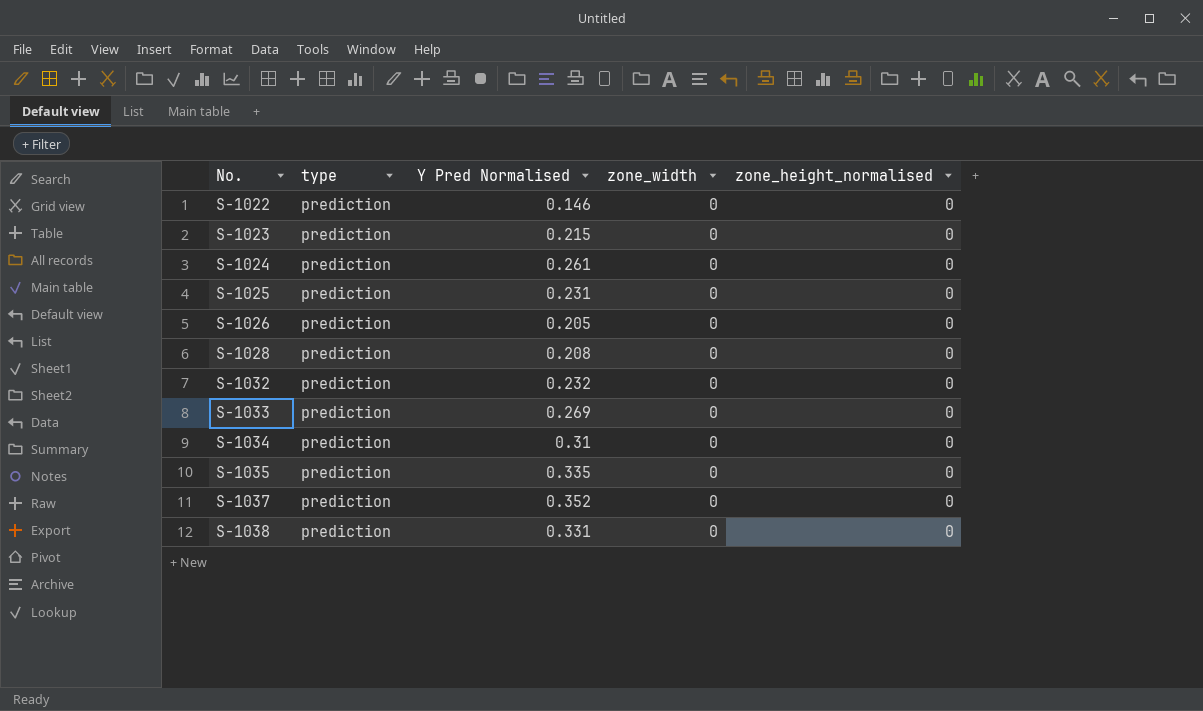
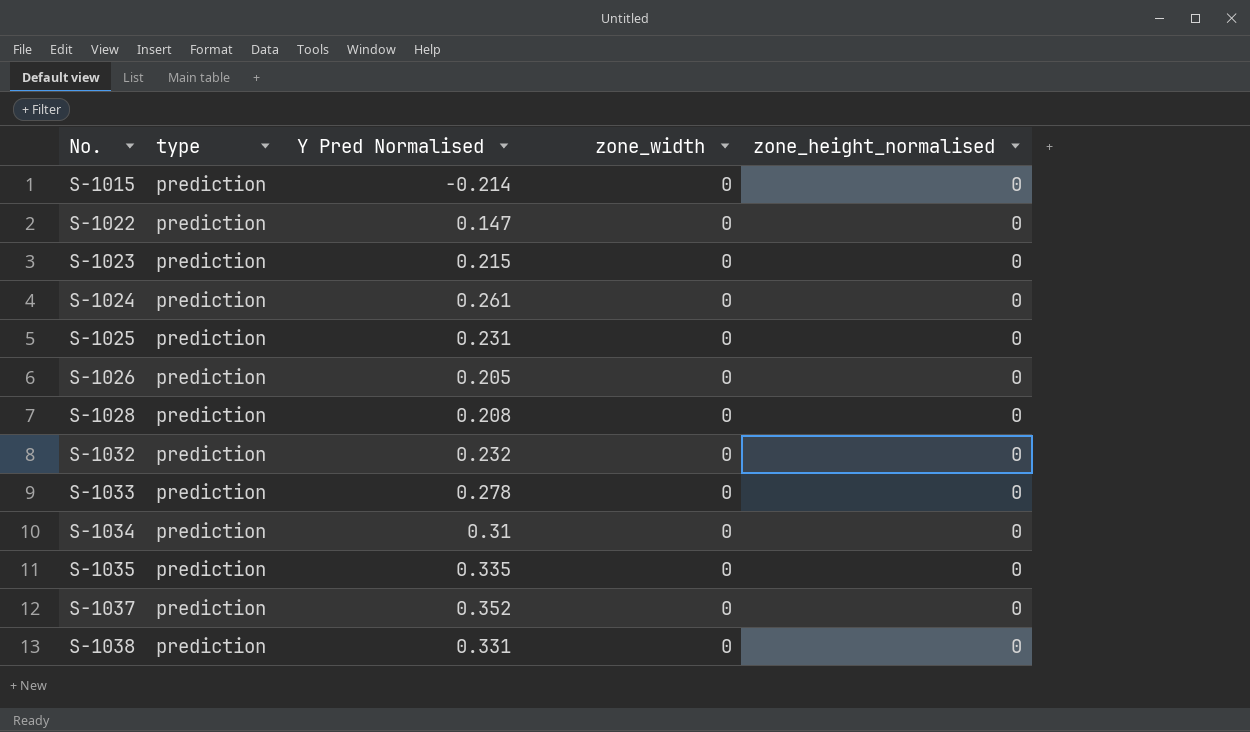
row S-1015: none -> prediction | -0.214 | 0 | 0
S-1022 | Y Pred Normalised: 0.146 -> 0.147
S-1033 | Y Pred Normalised: 0.269 -> 0.278

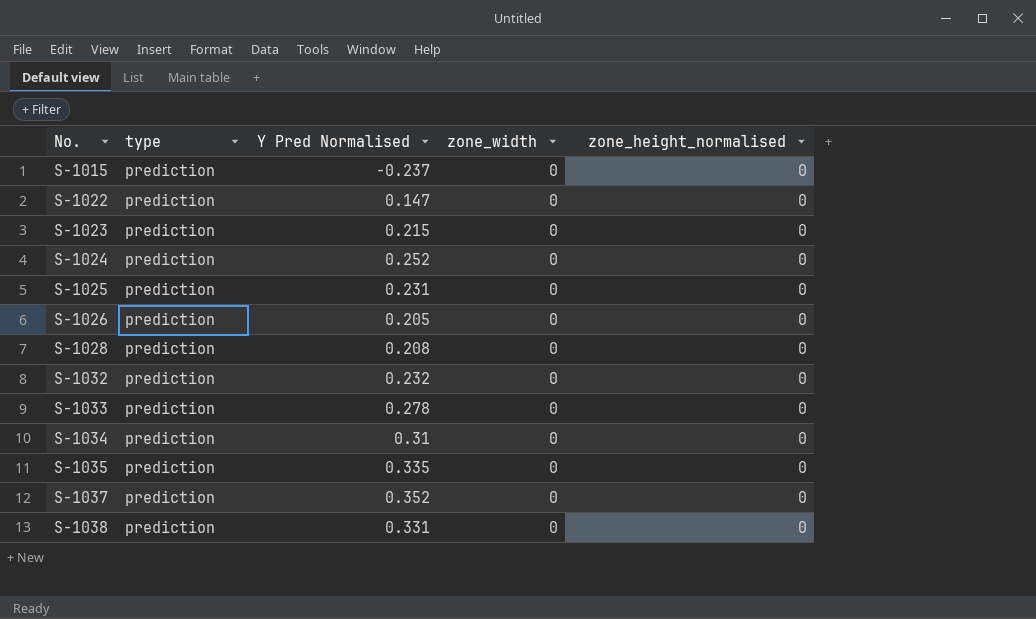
S-1015 | Y Pred Normalised: -0.214 -> -0.237
S-1024 | Y Pred Normalised: 0.261 -> 0.252

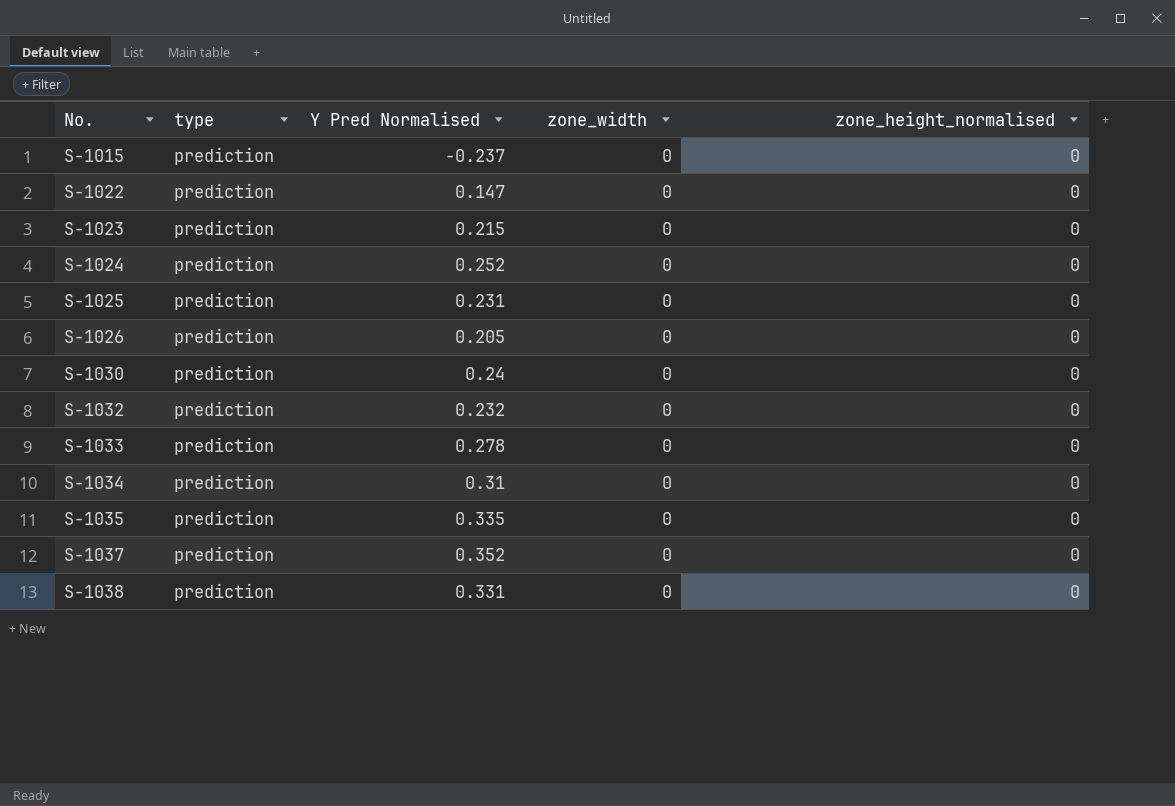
row S-1028: prediction | 0.208 | 0 | 0 -> none
row S-1030: none -> prediction | 0.24 | 0 | 0

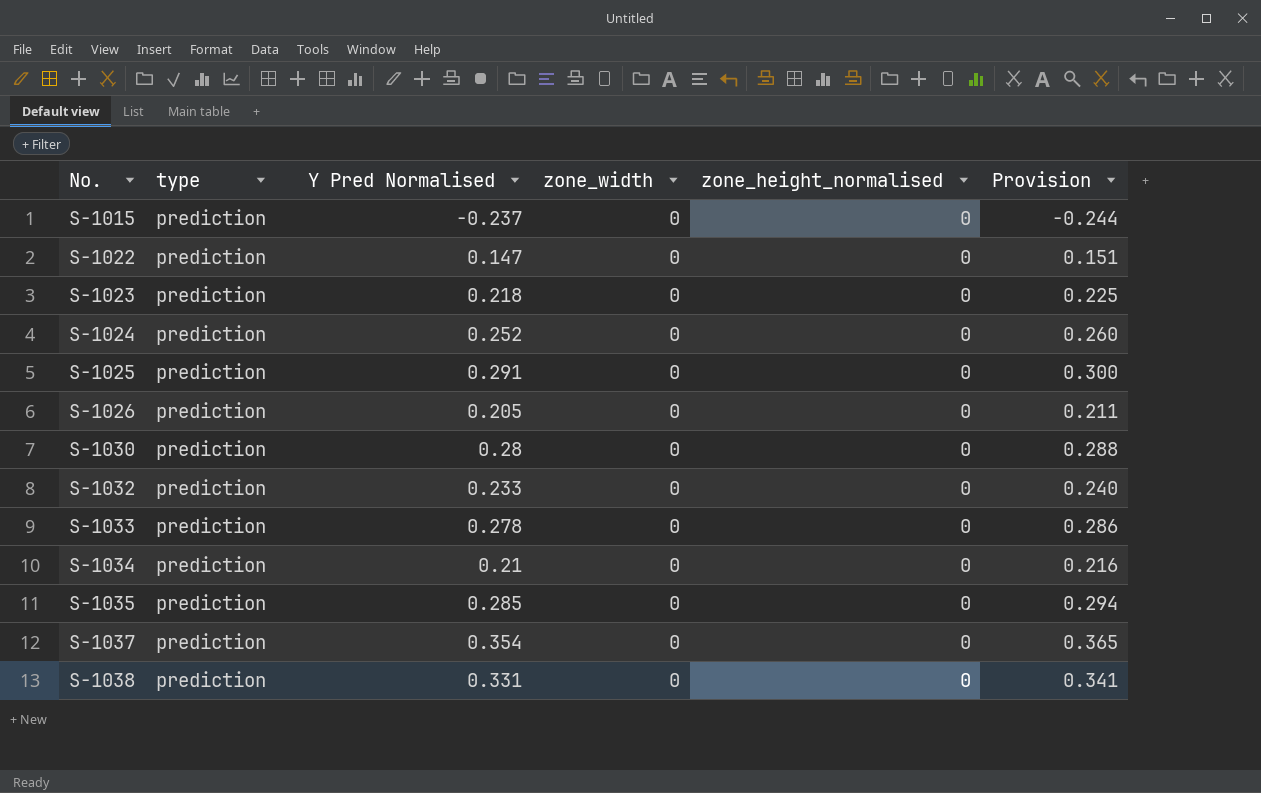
column Provision | formula: none -> [Y Pred Normalised] * 1.03
S-1023 | Y Pred Normalised: 0.215 -> 0.218
S-1025 | Y Pred Normalised: 0.231 -> 0.291
S-1030 | Y Pred Normalised: 0.24 -> 0.28
S-1032 | Y Pred Normalised: 0.232 -> 0.233
S-1034 | Y Pred Normalised: 0.31 -> 0.21
S-1035 | Y Pred Normalised: 0.335 -> 0.285
S-1037 | Y Pred Normalised: 0.352 -> 0.354

